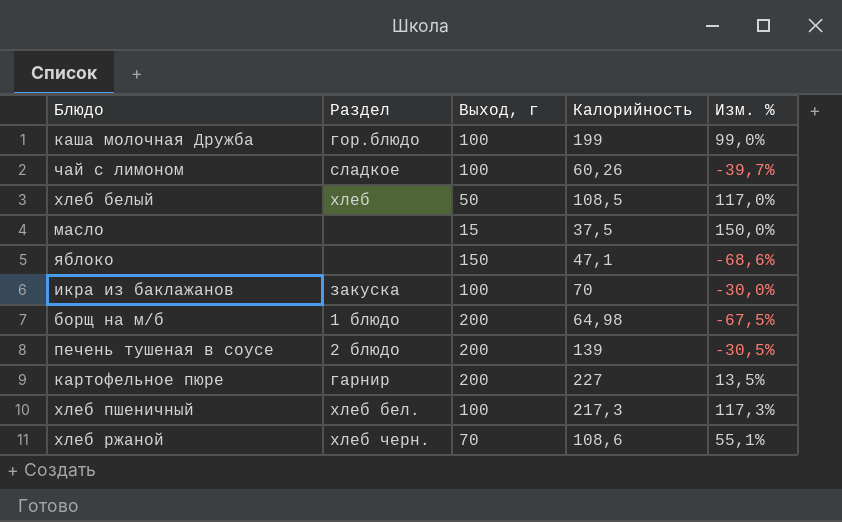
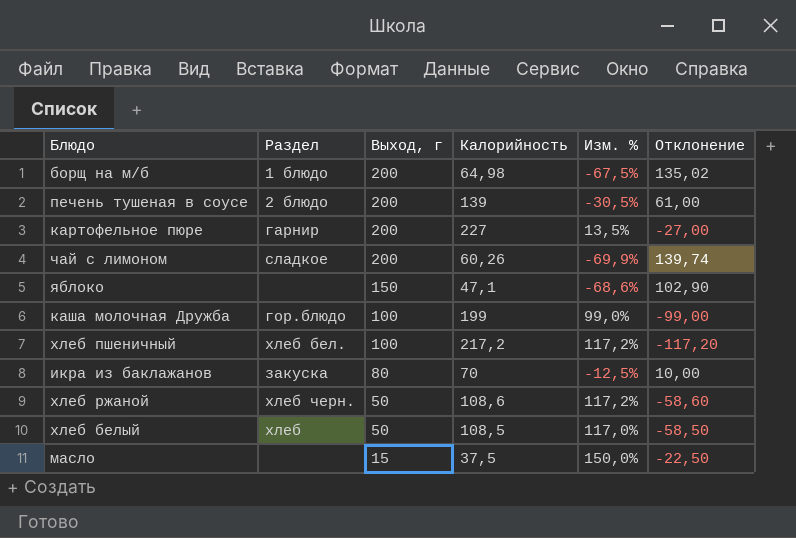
row order: none -> Выход, г descending
column Отклонение | formula: none -> [Выход, г] - [Калорийность]
чай с лимоном | Выход, г: 100 -> 200
чай с лимоном | Изм. %: -39,7% -> -69,9%
хлеб пшеничный | Калорийность: 217,3 -> 217,2
хлеб пшеничный | Изм. %: 117,3% -> 117,2%
икра из баклажанов | Выход, г: 100 -> 80
икра из баклажанов | Изм. %: -30,0% -> -12,5%
хлеб ржаной | Выход, г: 70 -> 50
хлеб ржаной | Изм. %: 55,1% -> 117,2%

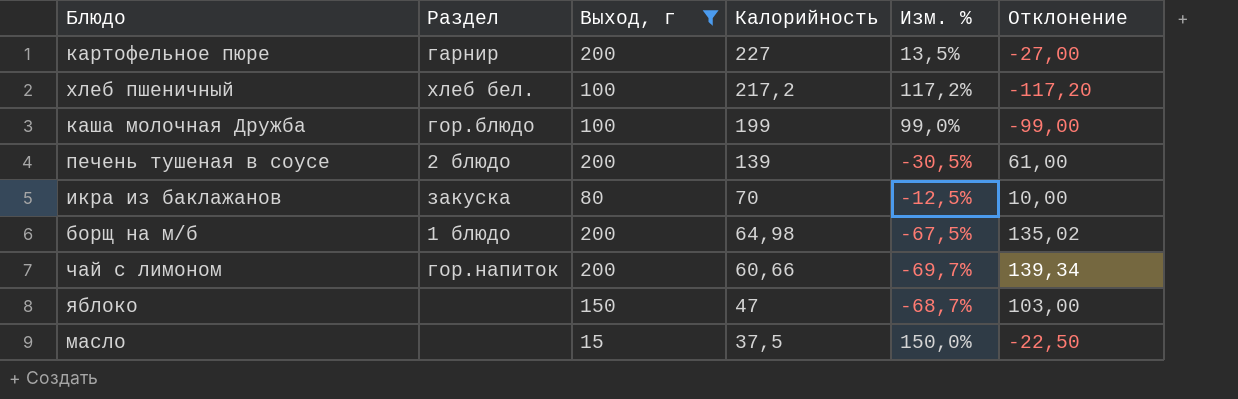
filter: none -> Выход, г != 50
row order: Выход, г descending -> Калорийность descending
чай с лимоном | Раздел: сладкое -> гор.напиток
чай с лимоном | Калорийность: 60,26 -> 60,66
чай с лимоном | Изм. %: -69,9% -> -69,7%
чай с лимоном | Отклонение: 139,74 -> 139,34
яблоко | Калорийность: 47,1 -> 47
яблоко | Изм. %: -68,6% -> -68,7%
яблоко | Отклонение: 102,90 -> 103,00

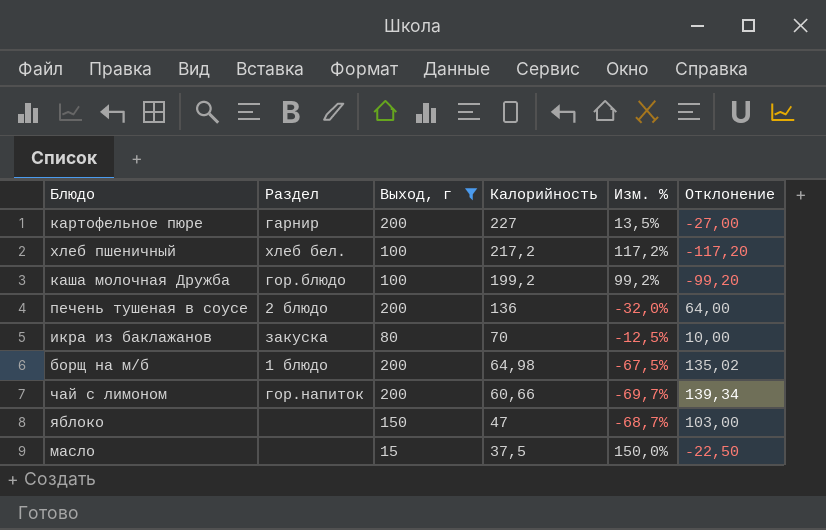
каша молочная Дружба | Калорийность: 199 -> 199,2
каша молочная Дружба | Изм. %: 99,0% -> 99,2%
каша молочная Дружба | Отклонение: -99,00 -> -99,20
печень тушеная в соусе | Калорийность: 139 -> 136
печень тушеная в соусе | Изм. %: -30,5% -> -32,0%
печень тушеная в соусе | Отклонение: 61,00 -> 64,00

